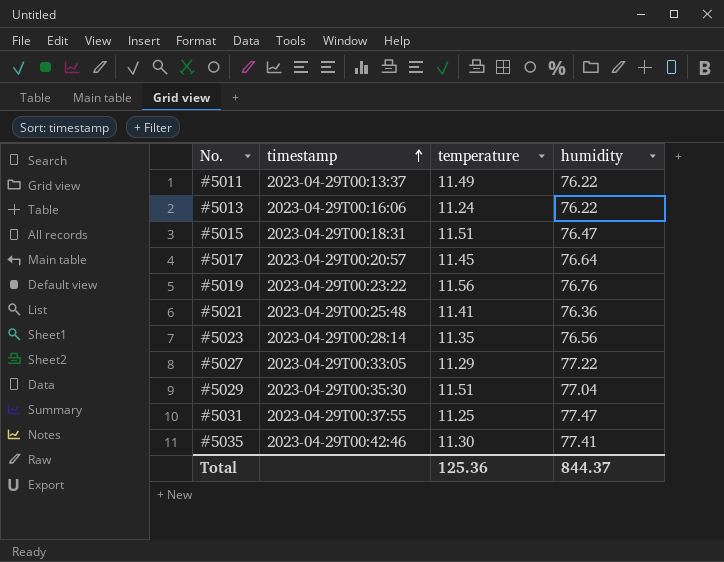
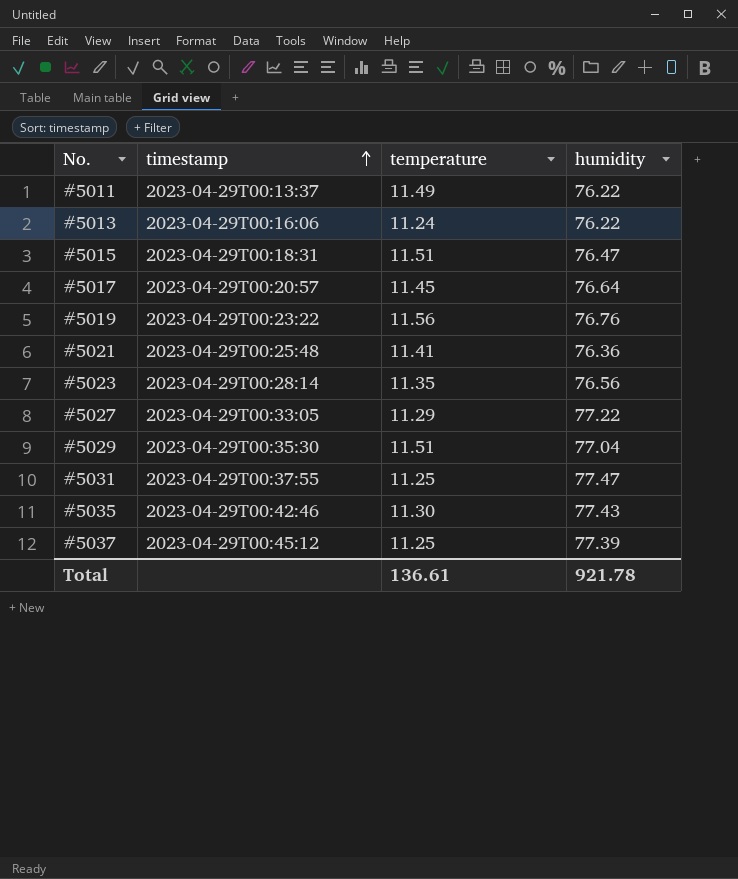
#5035 | humidity: 77.41 -> 77.43
row #5037: none -> 2023-04-29T00:45:12 | 11.25 | 77.39
Total | temperature: 125.36 -> 136.61
Total | humidity: 844.37 -> 921.78

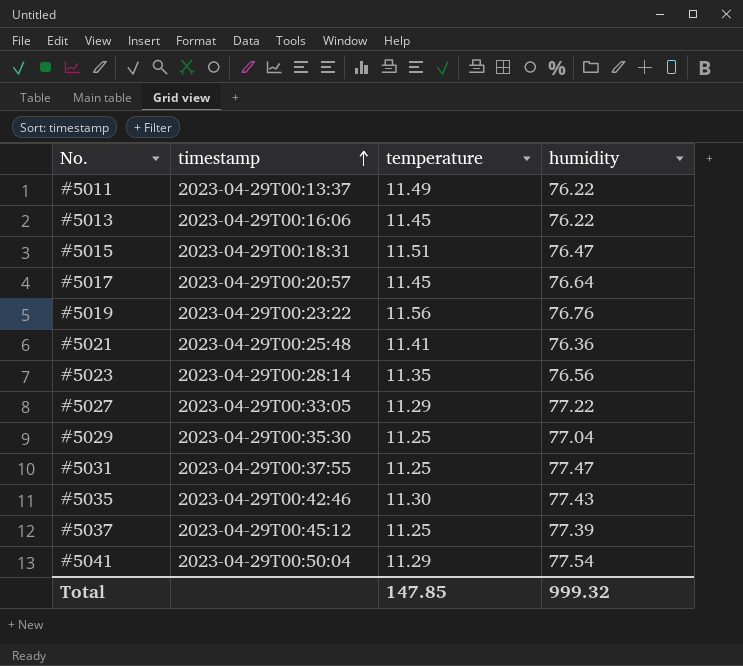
#5013 | temperature: 11.24 -> 11.45
#5029 | temperature: 11.51 -> 11.25
row #5041: none -> 2023-04-29T00:50:04 | 11.29 | 77.54
Total | temperature: 136.61 -> 147.85
Total | humidity: 921.78 -> 999.32

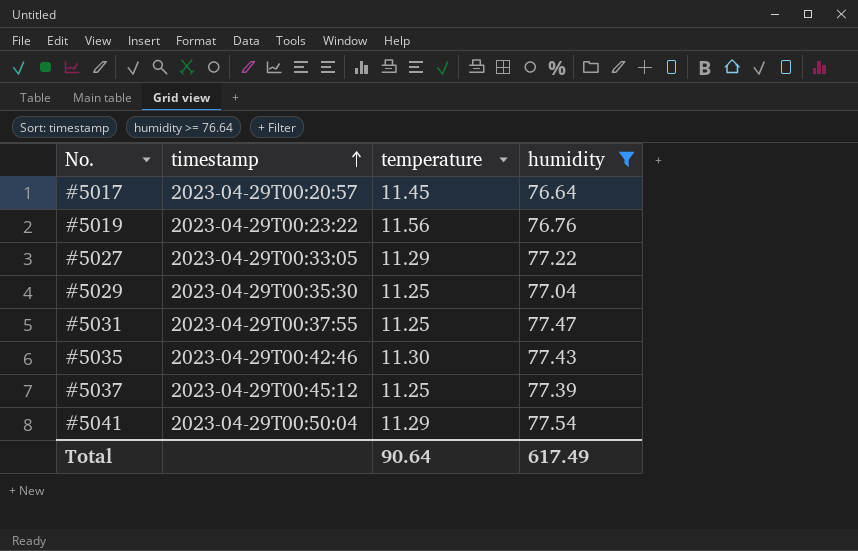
filter: none -> humidity >= 76.64
Total | temperature: 147.85 -> 90.64
Total | humidity: 999.32 -> 617.49

